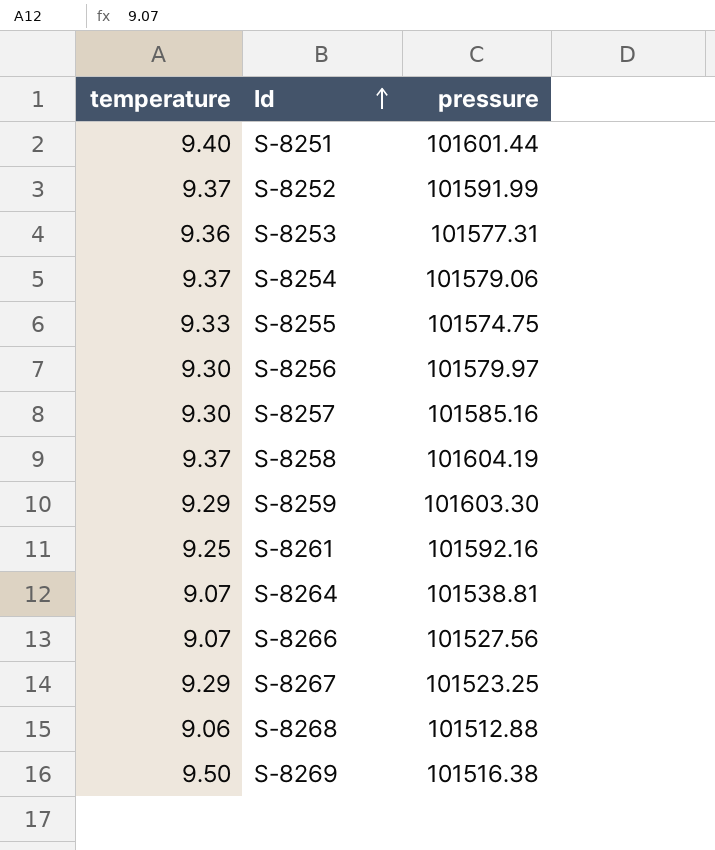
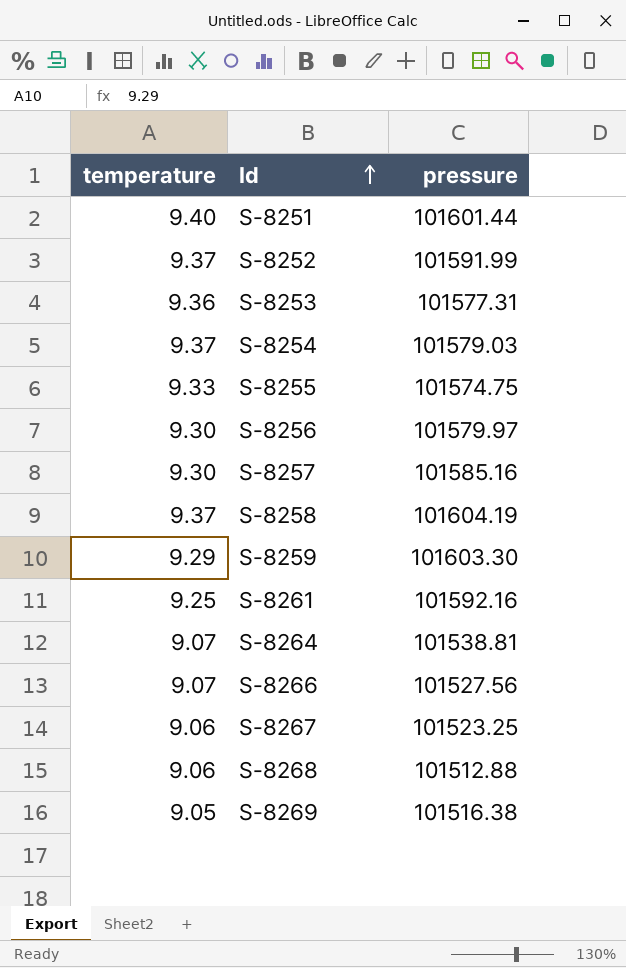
S-8254 | pressure: 101579.06 -> 101579.03
S-8267 | temperature: 9.29 -> 9.06
S-8269 | temperature: 9.50 -> 9.05

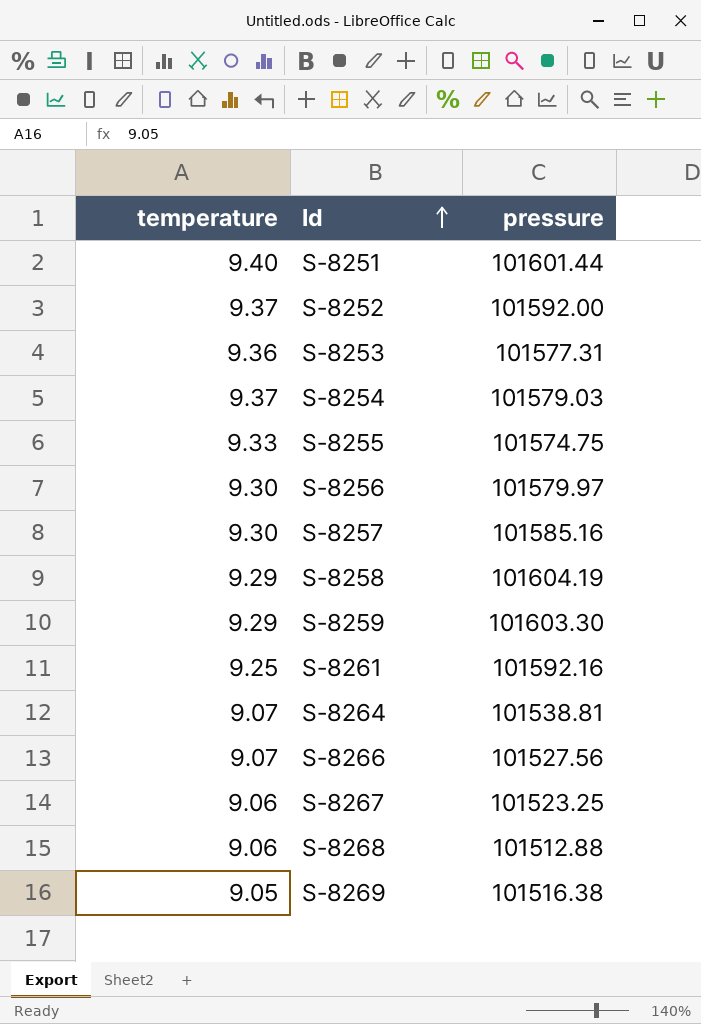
S-8252 | pressure: 101591.99 -> 101592.00
S-8258 | temperature: 9.37 -> 9.29

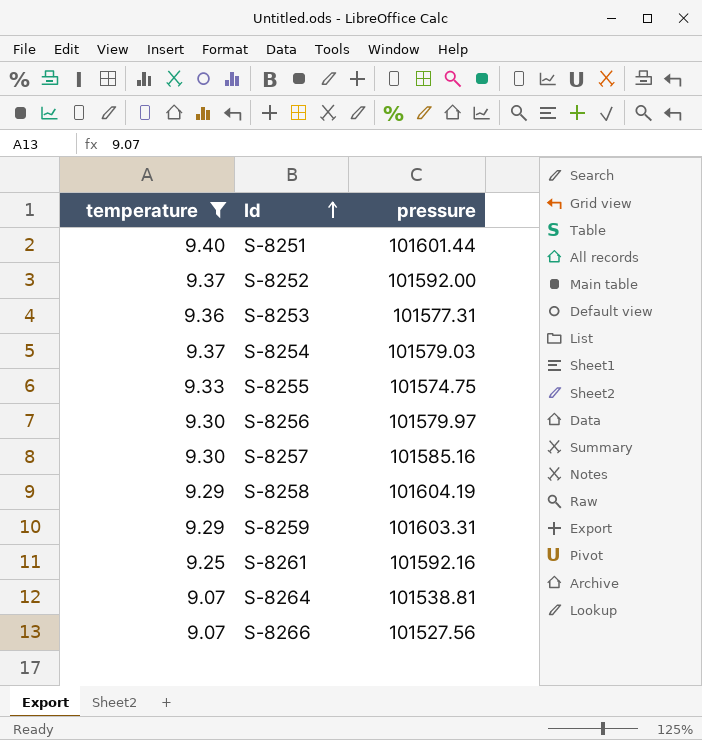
filter: none -> temperature >= 9.07
S-8259 | pressure: 101603.30 -> 101603.31

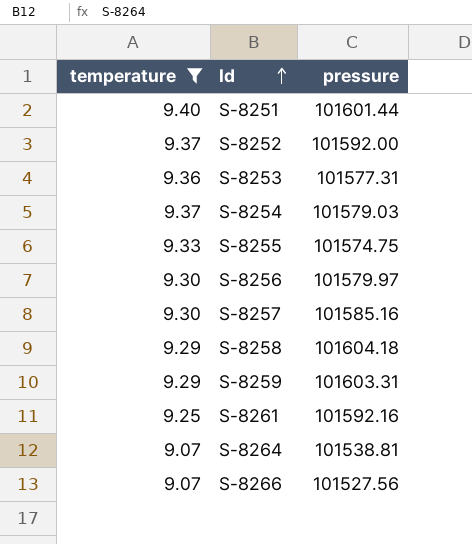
S-8258 | pressure: 101604.19 -> 101604.18

